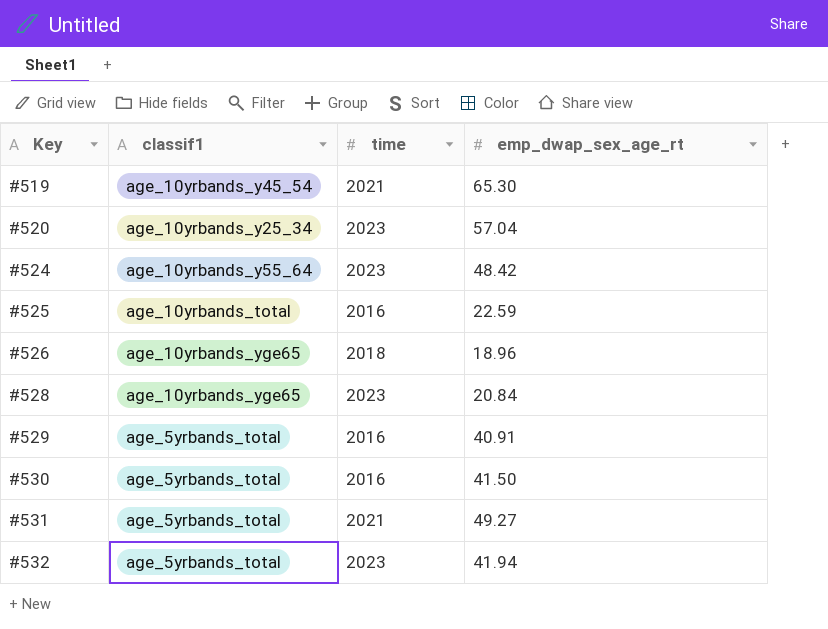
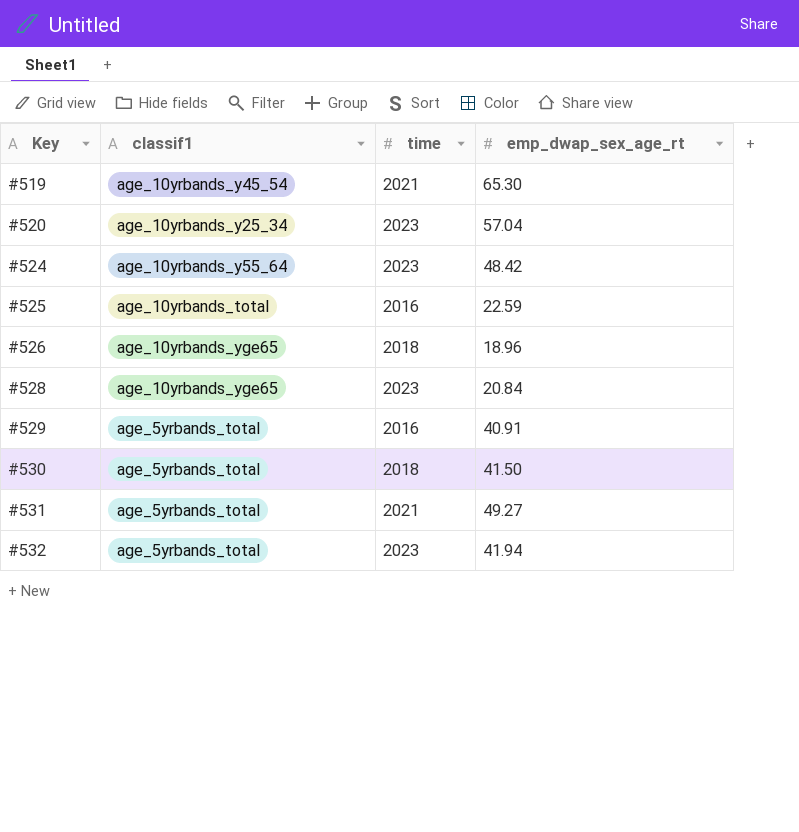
#530 | time: 2016 -> 2018

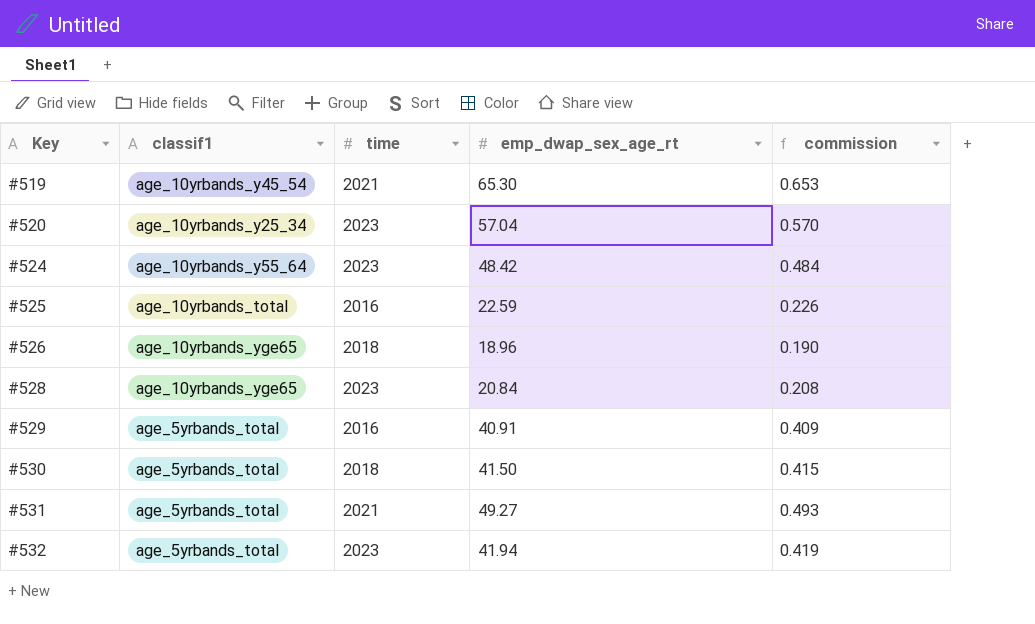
column commission | formula: none -> [emp_dwap_sex_age_rt] * 0.01

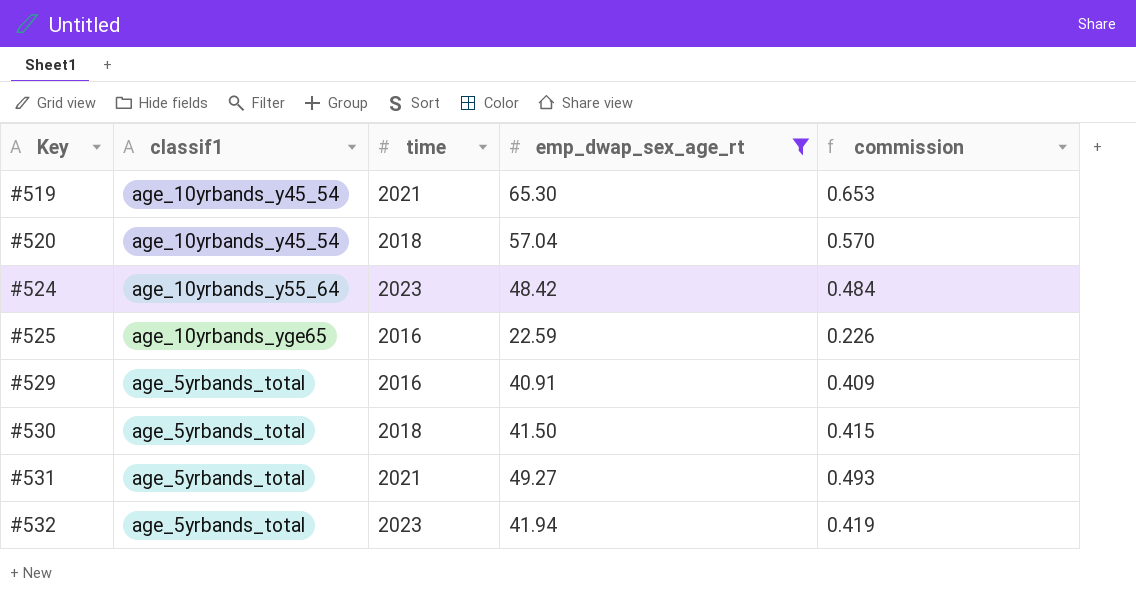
filter: none -> emp_dwap_sex_age_rt >= 22.59
#520 | classif1: age_10yrbands_y25_34 -> age_10yrbands_y45_54
#520 | time: 2023 -> 2018
#525 | classif1: age_10yrbands_total -> age_10yrbands_yge65

